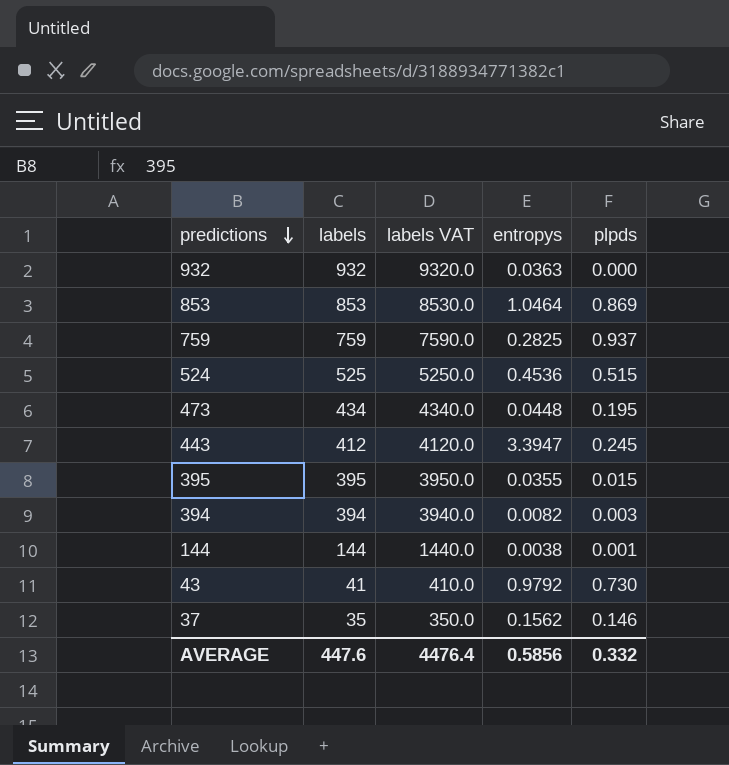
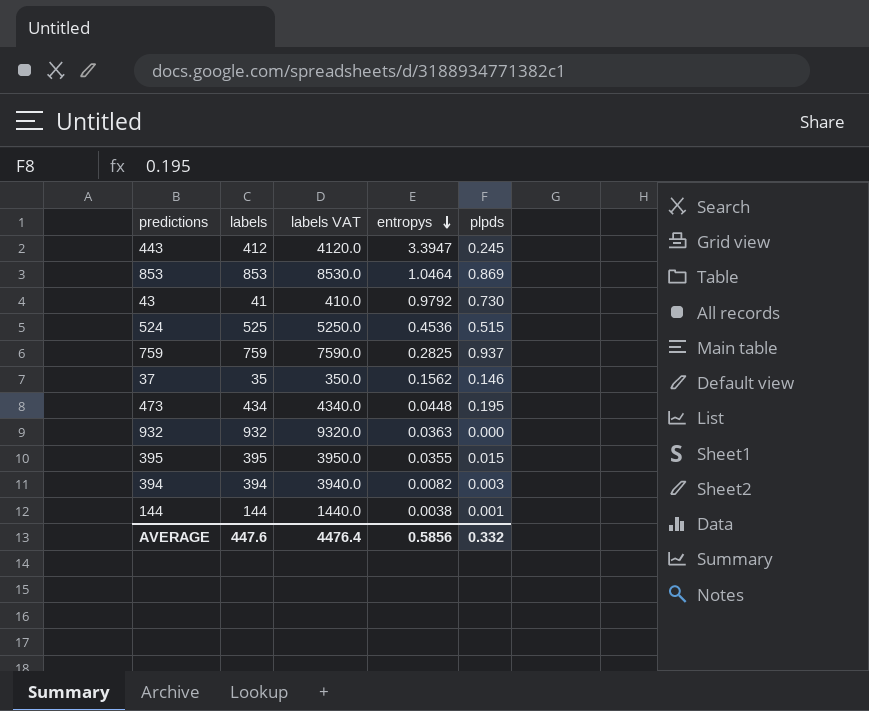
row order: predictions descending -> entropys descending

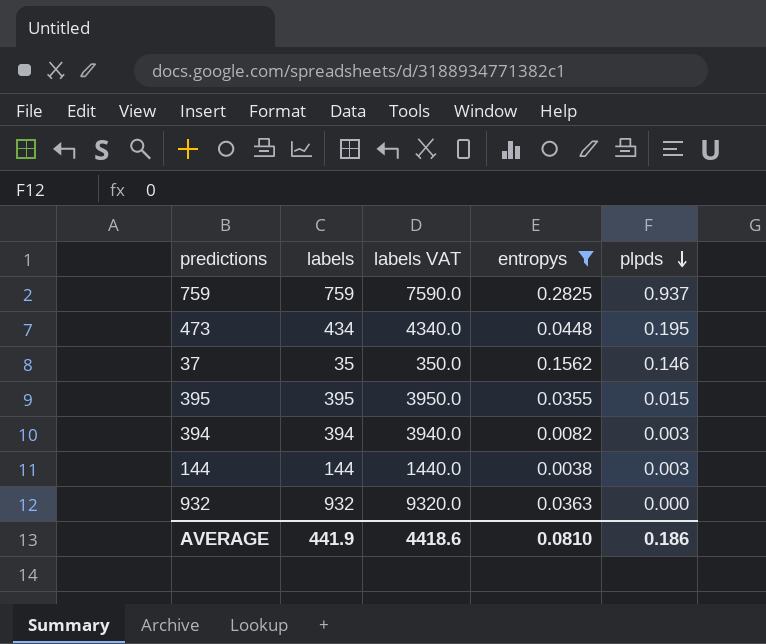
filter: none -> entropys <= 0.2825
row order: entropys descending -> plpds descending
144 | plpds: 0.001 -> 0.003
AVERAGE | labels: 447.6 -> 441.9
AVERAGE | labels VAT: 4476.4 -> 4418.6
AVERAGE | entropys: 0.5856 -> 0.0810
AVERAGE | plpds: 0.332 -> 0.186

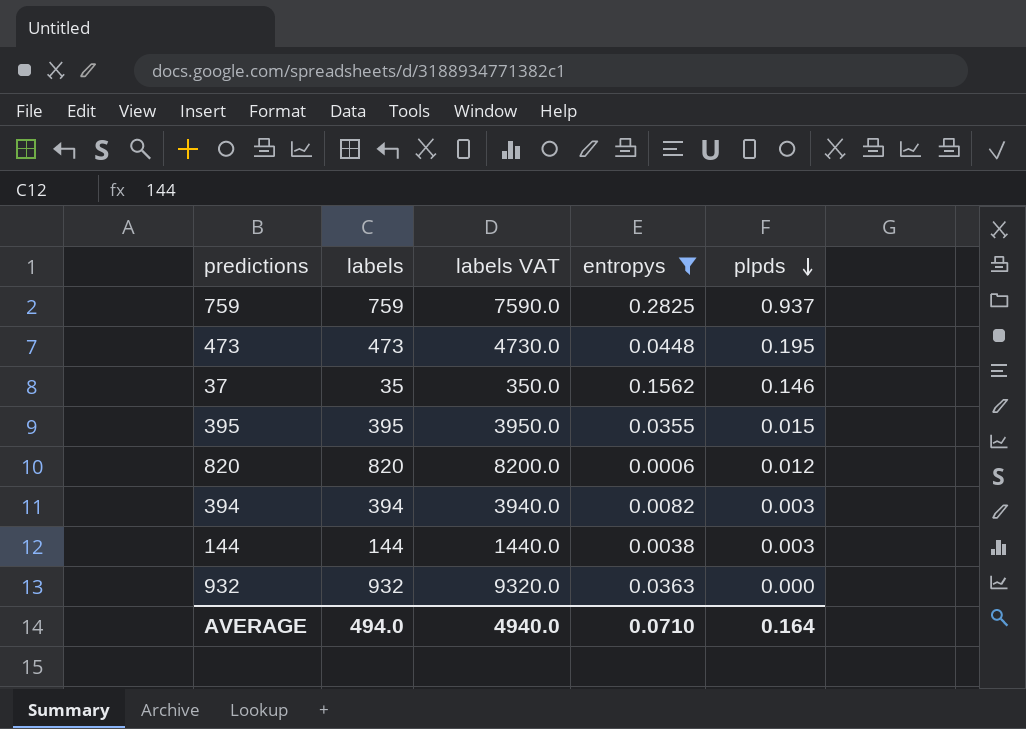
473 | labels: 434 -> 473
473 | labels VAT: 4340.0 -> 4730.0
row 820: none -> 820 | 8200.0 | 0.0006 | 0.012
AVERAGE | labels: 441.9 -> 494.0
AVERAGE | labels VAT: 4418.6 -> 4940.0
AVERAGE | entropys: 0.0810 -> 0.0710
AVERAGE | plpds: 0.186 -> 0.164

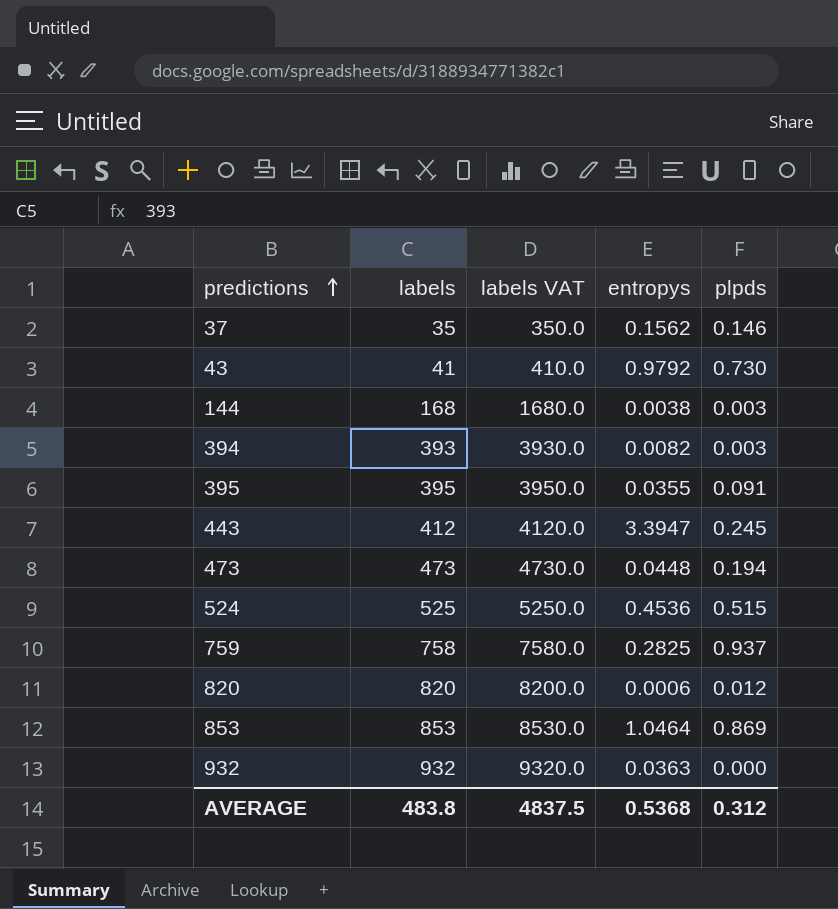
filter: entropys <= 0.2825 -> none
row order: plpds descending -> predictions ascending
144 | labels: 144 -> 168
144 | labels VAT: 1440.0 -> 1680.0
394 | labels: 394 -> 393
394 | labels VAT: 3940.0 -> 3930.0
395 | plpds: 0.015 -> 0.091
473 | plpds: 0.195 -> 0.194
759 | labels: 759 -> 758
759 | labels VAT: 7590.0 -> 7580.0
AVERAGE | labels: 494.0 -> 483.8
AVERAGE | labels VAT: 4940.0 -> 4837.5
AVERAGE | entropys: 0.0710 -> 0.5368
AVERAGE | plpds: 0.164 -> 0.312

